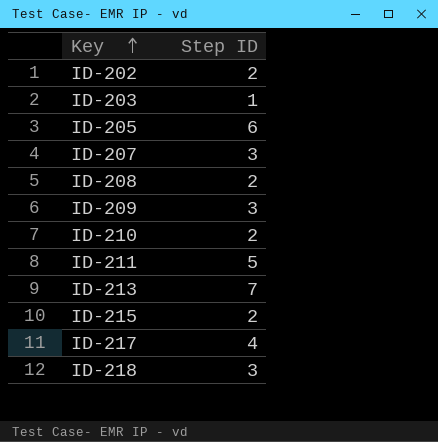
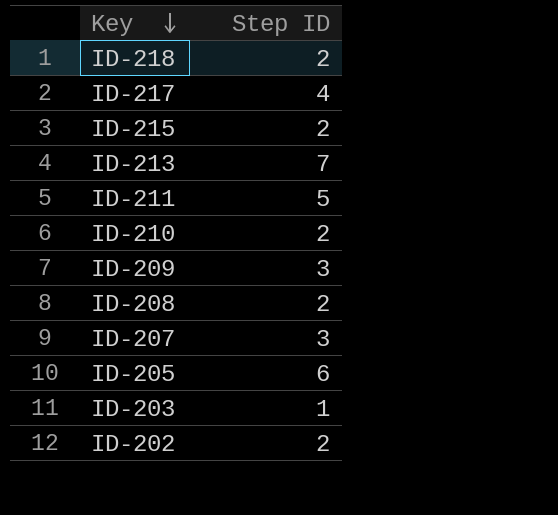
row order: Key ascending -> Key descending
ID-218 | Step ID: 3 -> 2

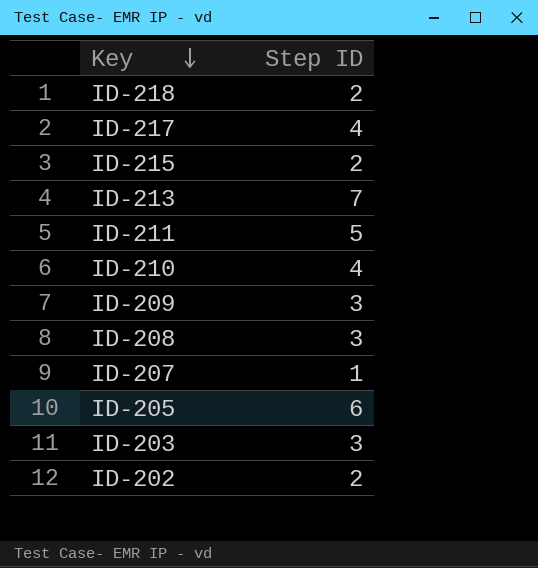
ID-210 | Step ID: 2 -> 4
ID-208 | Step ID: 2 -> 3
ID-207 | Step ID: 3 -> 1
ID-203 | Step ID: 1 -> 3

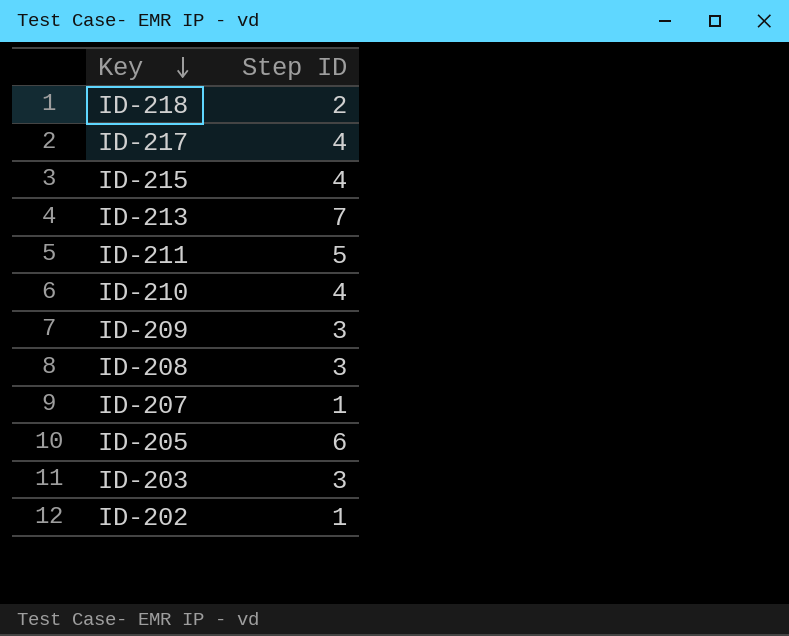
ID-215 | Step ID: 2 -> 4
ID-202 | Step ID: 2 -> 1

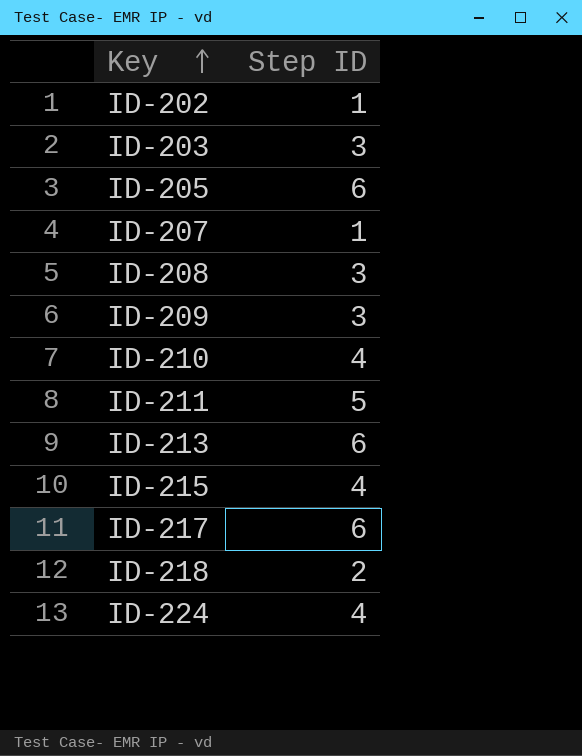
row order: Key descending -> Key ascending
ID-213 | Step ID: 7 -> 6
ID-217 | Step ID: 4 -> 6
row ID-224: none -> 4

